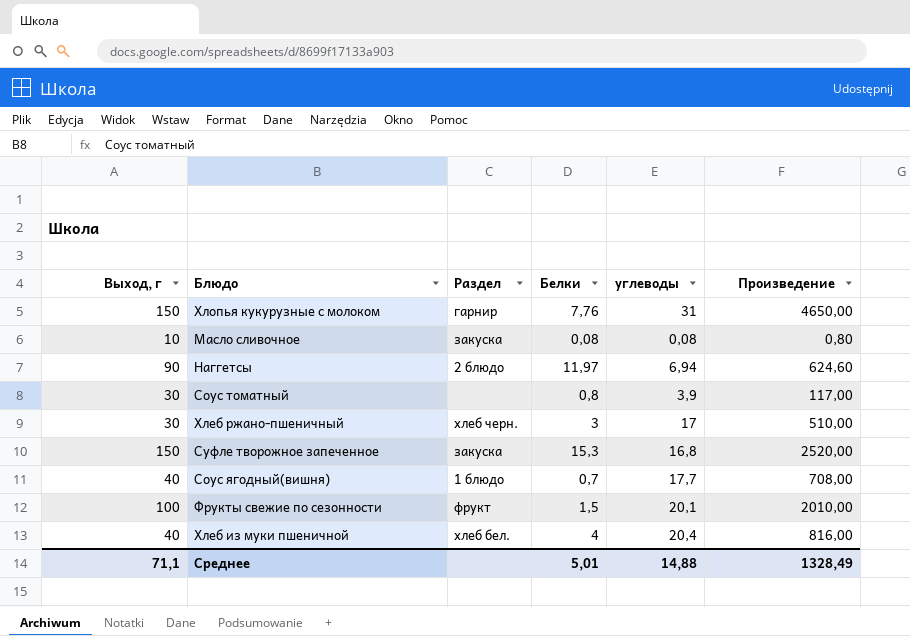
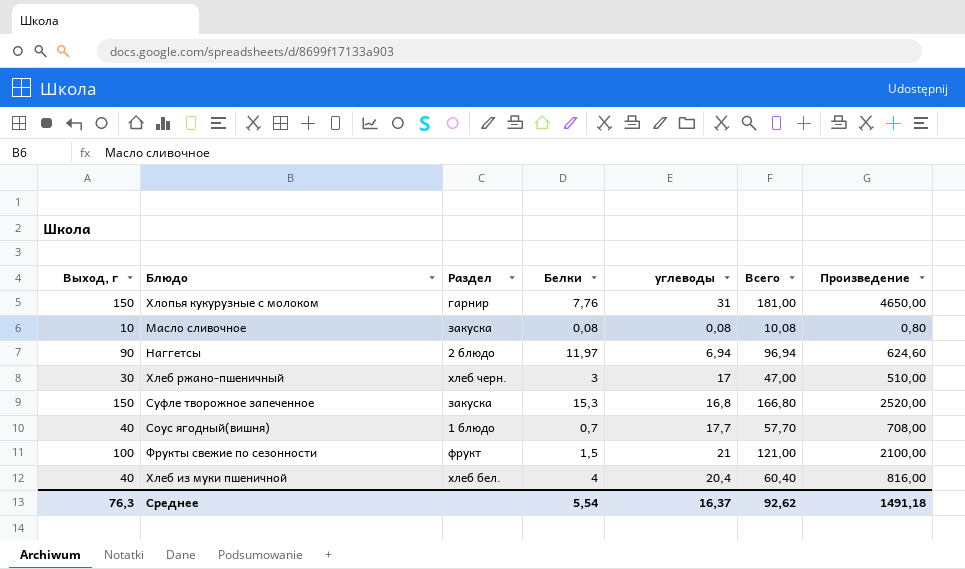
column Всего | formula: none -> [Выход, г] + [углеводы]
row Соус томатный: 30 | none | 0,8 | 3,9 | 117,00 -> none
Фрукты свежие по сезонности | углеводы: 20,1 -> 21
Фрукты свежие по сезонности | Произведение: 2010,00 -> 2100,00
Среднее | Выход, г: 71,1 -> 76,3
Среднее | Белки: 5,01 -> 5,54
Среднее | углеводы: 14,88 -> 16,37
Среднее | Произведение: 1328,49 -> 1491,18

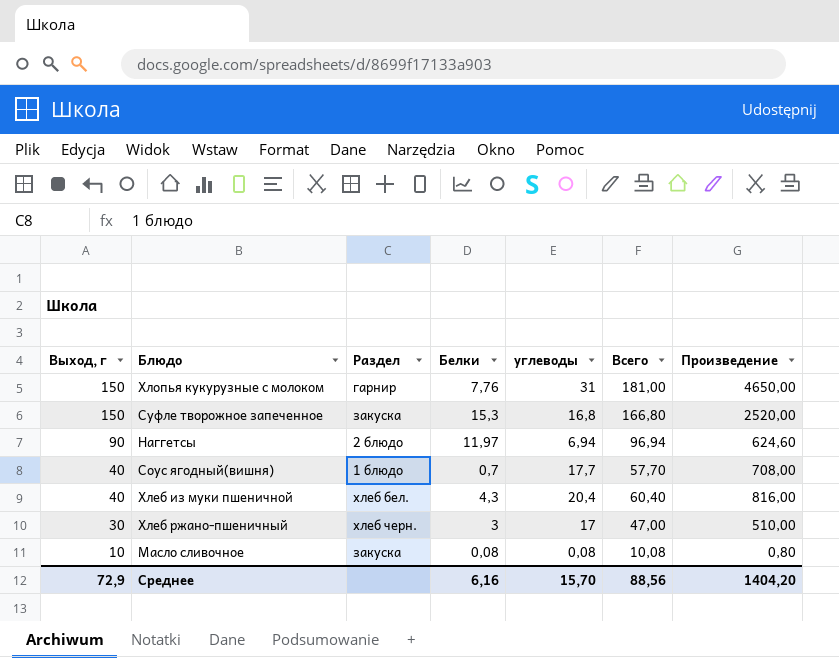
row order: none -> Выход, г descending
row Фрукты свежие по сезонности: 100 | фрукт | 1,5 | 21 | 121,00 | 2100,00 -> none
Хлеб из муки пшеничной | Белки: 4 -> 4,3
Среднее | Выход, г: 76,3 -> 72,9
Среднее | Белки: 5,54 -> 6,16
Среднее | углеводы: 16,37 -> 15,70
Среднее | Всего: 92,62 -> 88,56
Среднее | Произведение: 1491,18 -> 1404,20

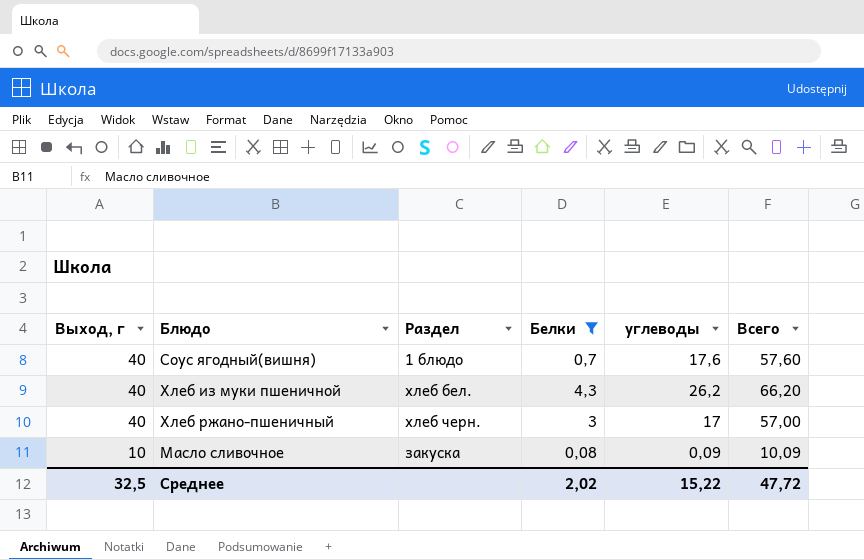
filter: none -> Белки <= 4,3
column Произведение | formula: [Выход, г] * [углеводы] -> none
Соус ягодный(вишня) | углеводы: 17,7 -> 17,6
Соус ягодный(вишня) | Всего: 57,70 -> 57,60
Хлеб из муки пшеничной | углеводы: 20,4 -> 26,2
Хлеб из муки пшеничной | Всего: 60,40 -> 66,20
Хлеб ржано-пшеничный | Выход, г: 30 -> 40
Хлеб ржано-пшеничный | Всего: 47,00 -> 57,00
Масло сливочное | углеводы: 0,08 -> 0,09
Масло сливочное | Всего: 10,08 -> 10,09
Среднее | Выход, г: 72,9 -> 32,5
Среднее | Белки: 6,16 -> 2,02
Среднее | углеводы: 15,70 -> 15,22
Среднее | Всего: 88,56 -> 47,72

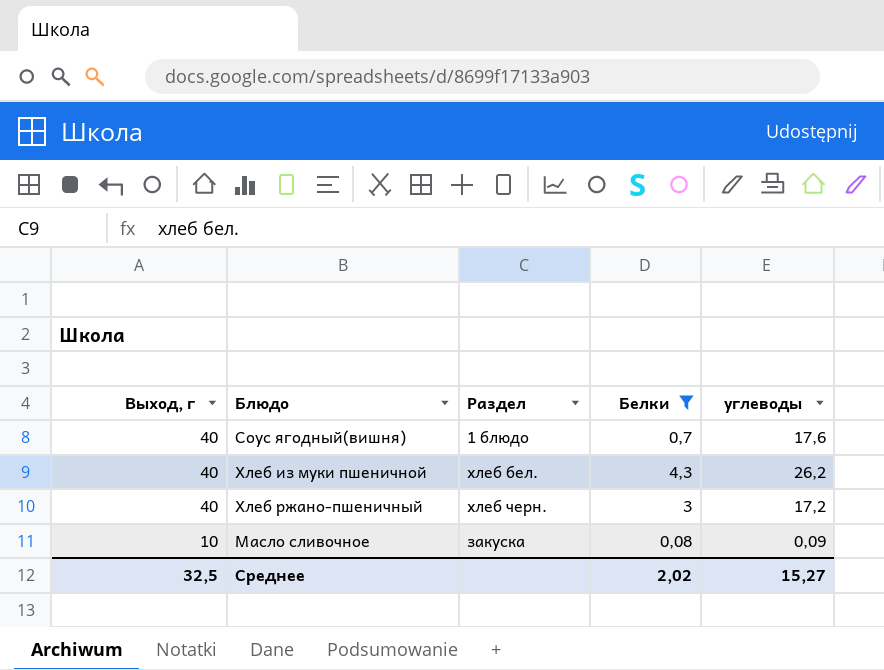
column Всего | formula: [Выход, г] + [углеводы] -> none
Хлеб ржано-пшеничный | углеводы: 17 -> 17,2
Среднее | углеводы: 15,22 -> 15,27

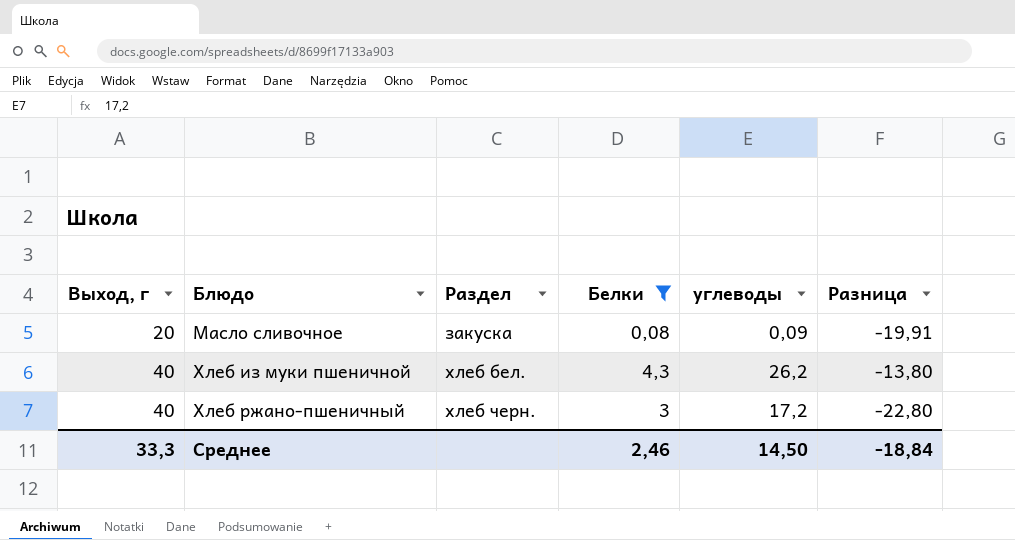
row order: Выход, г descending -> Выход, г ascending
column Разница | formula: none -> [углеводы] - [Выход, г]
row Соус ягодный(вишня): 40 | 1 блюдо | 0,7 | 17,6 -> none
Масло сливочное | Выход, г: 10 -> 20
Среднее | Выход, г: 32,5 -> 33,3
Среднее | Белки: 2,02 -> 2,46
Среднее | углеводы: 15,27 -> 14,50

